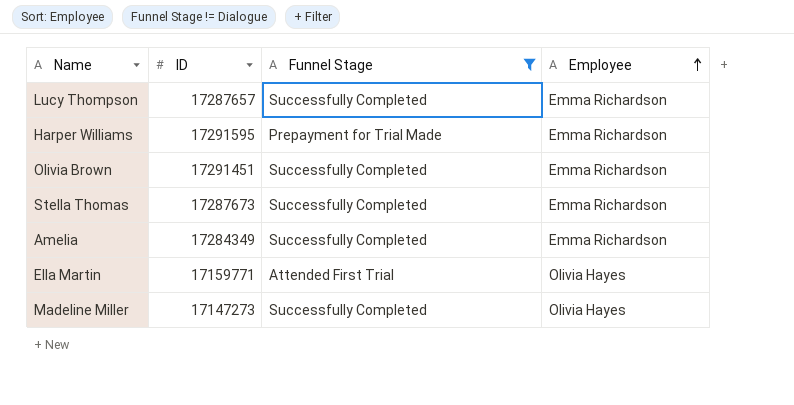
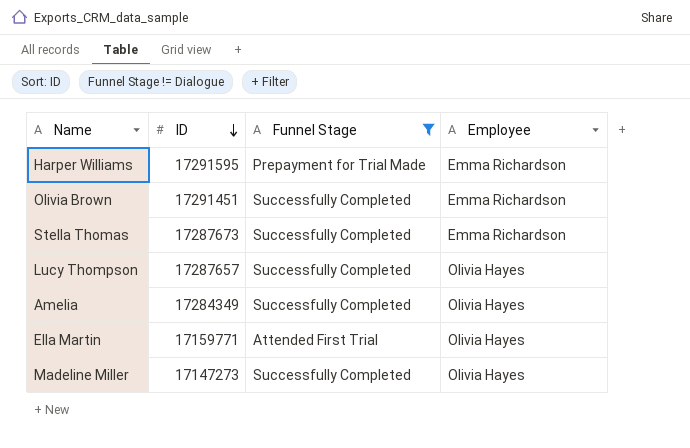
row order: Employee ascending -> ID descending
Lucy Thompson | Employee: Emma Richardson -> Olivia Hayes
Amelia | Employee: Emma Richardson -> Olivia Hayes

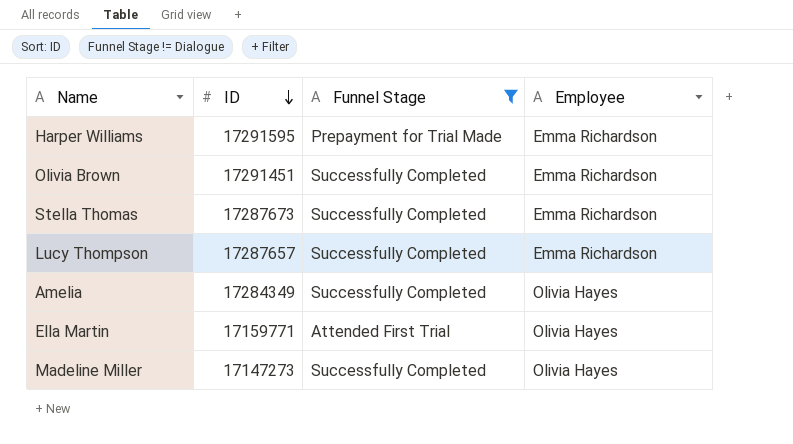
Lucy Thompson | Employee: Olivia Hayes -> Emma Richardson

